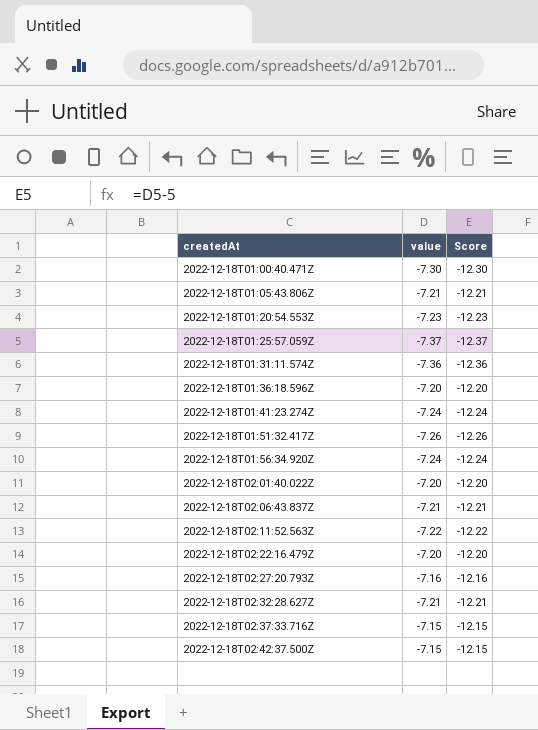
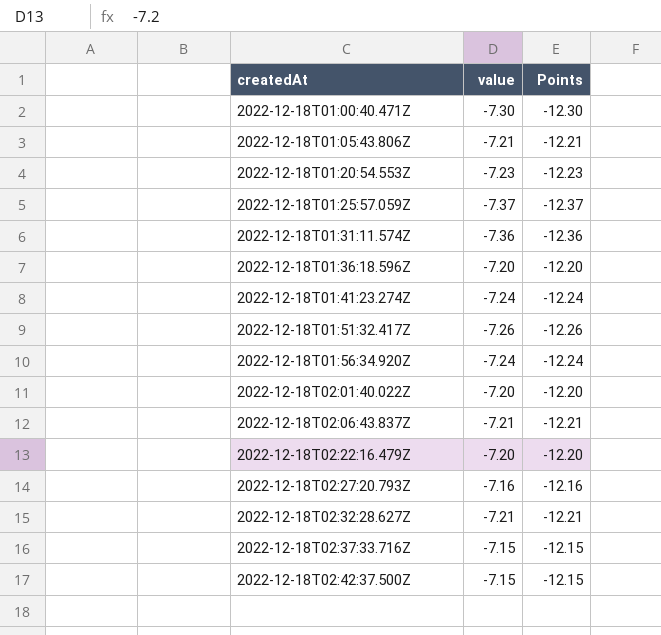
column name: Score -> Points
row 2022-12-18T02:11:52.563Z: -7.22 | -12.22 -> none

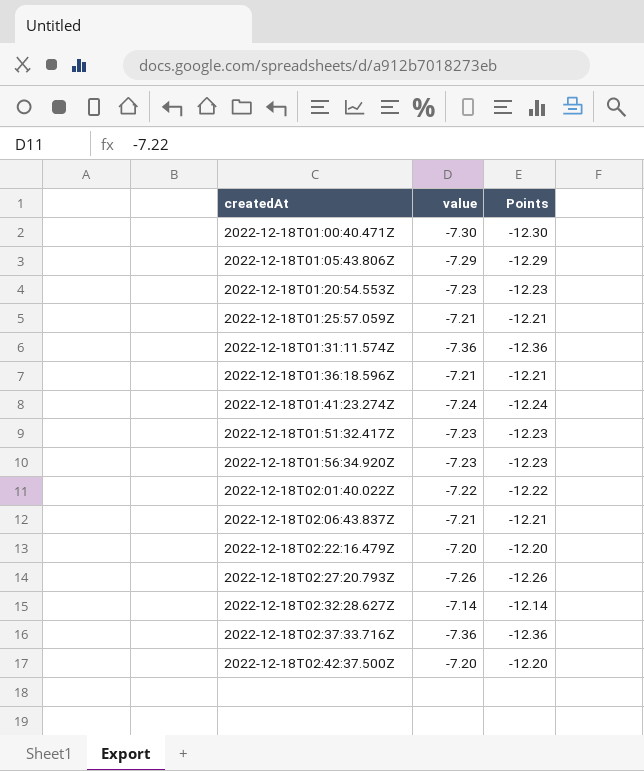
2022-12-18T01:05:43.806Z | value: -7.21 -> -7.29
2022-12-18T01:05:43.806Z | Points: -12.21 -> -12.29
2022-12-18T01:25:57.059Z | value: -7.37 -> -7.21
2022-12-18T01:25:57.059Z | Points: -12.37 -> -12.21
2022-12-18T01:36:18.596Z | value: -7.20 -> -7.21
2022-12-18T01:36:18.596Z | Points: -12.20 -> -12.21
2022-12-18T01:51:32.417Z | value: -7.26 -> -7.23
2022-12-18T01:51:32.417Z | Points: -12.26 -> -12.23
2022-12-18T01:56:34.920Z | value: -7.24 -> -7.23
2022-12-18T01:56:34.920Z | Points: -12.24 -> -12.23
2022-12-18T02:01:40.022Z | value: -7.20 -> -7.22
2022-12-18T02:01:40.022Z | Points: -12.20 -> -12.22
2022-12-18T02:27:20.793Z | value: -7.16 -> -7.26
2022-12-18T02:27:20.793Z | Points: -12.16 -> -12.26
2022-12-18T02:32:28.627Z | value: -7.21 -> -7.14
2022-12-18T02:32:28.627Z | Points: -12.21 -> -12.14
2022-12-18T02:37:33.716Z | value: -7.15 -> -7.36
2022-12-18T02:37:33.716Z | Points: -12.15 -> -12.36
2022-12-18T02:42:37.500Z | value: -7.15 -> -7.20
2022-12-18T02:42:37.500Z | Points: -12.15 -> -12.20

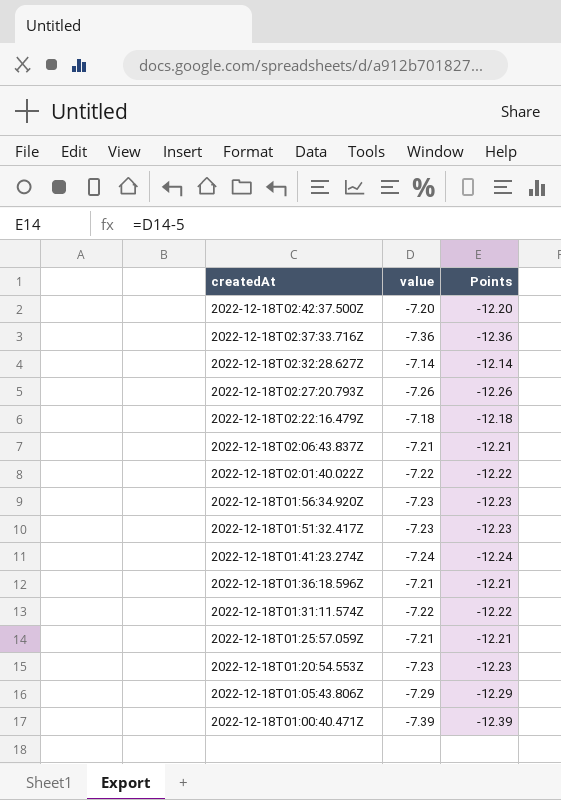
row order: createdAt ascending -> createdAt descending
2022-12-18T02:22:16.479Z | value: -7.20 -> -7.18
2022-12-18T02:22:16.479Z | Points: -12.20 -> -12.18
2022-12-18T01:31:11.574Z | value: -7.36 -> -7.22
2022-12-18T01:31:11.574Z | Points: -12.36 -> -12.22
2022-12-18T01:00:40.471Z | value: -7.30 -> -7.39
2022-12-18T01:00:40.471Z | Points: -12.30 -> -12.39

